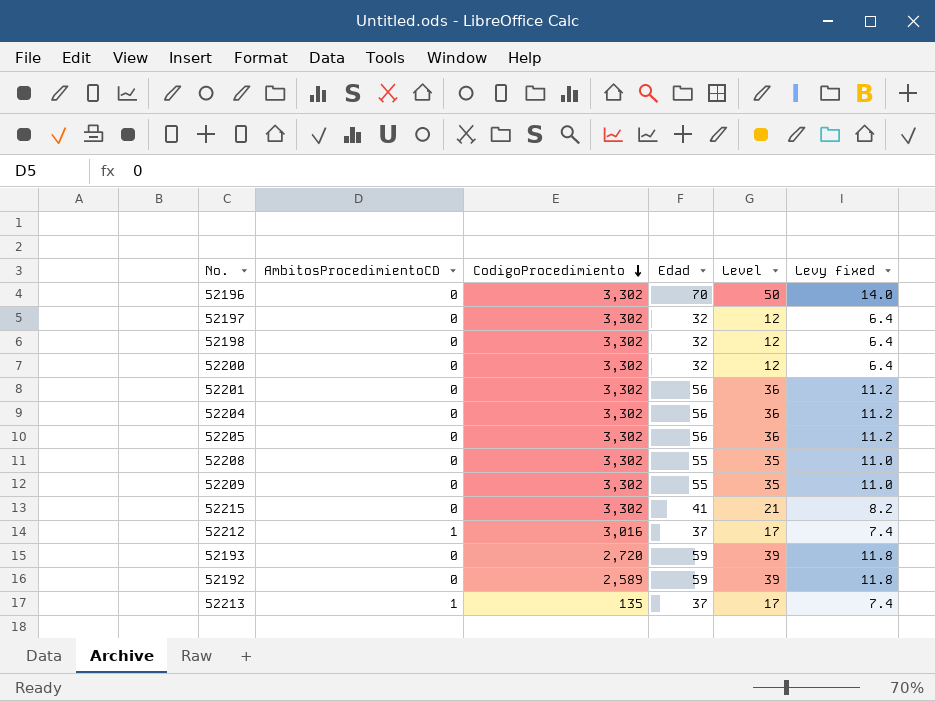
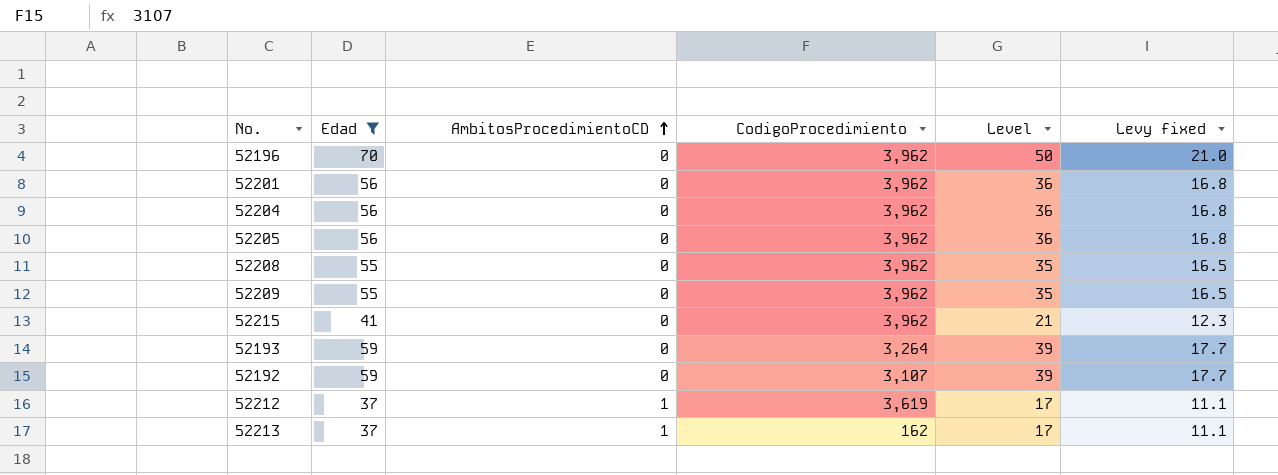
filter: none -> Edad != 32
row order: CodigoProcedimiento descending -> AmbitosProcedimientoCD ascending
column Edad | position: 4 -> 2
column Levy fixed | formula: [Edad] * 0.2 -> [Edad] * 0.3
52196 | CodigoProcedimiento: 3,302 -> 3,962
52201 | CodigoProcedimiento: 3,302 -> 3,962
52204 | CodigoProcedimiento: 3,302 -> 3,962
52205 | CodigoProcedimiento: 3,302 -> 3,962
52208 | CodigoProcedimiento: 3,302 -> 3,962
52209 | CodigoProcedimiento: 3,302 -> 3,962
52215 | CodigoProcedimiento: 3,302 -> 3,962
52193 | CodigoProcedimiento: 2,720 -> 3,264
52192 | CodigoProcedimiento: 2,589 -> 3,107
52212 | CodigoProcedimiento: 3,016 -> 3,619
52213 | CodigoProcedimiento: 135 -> 162

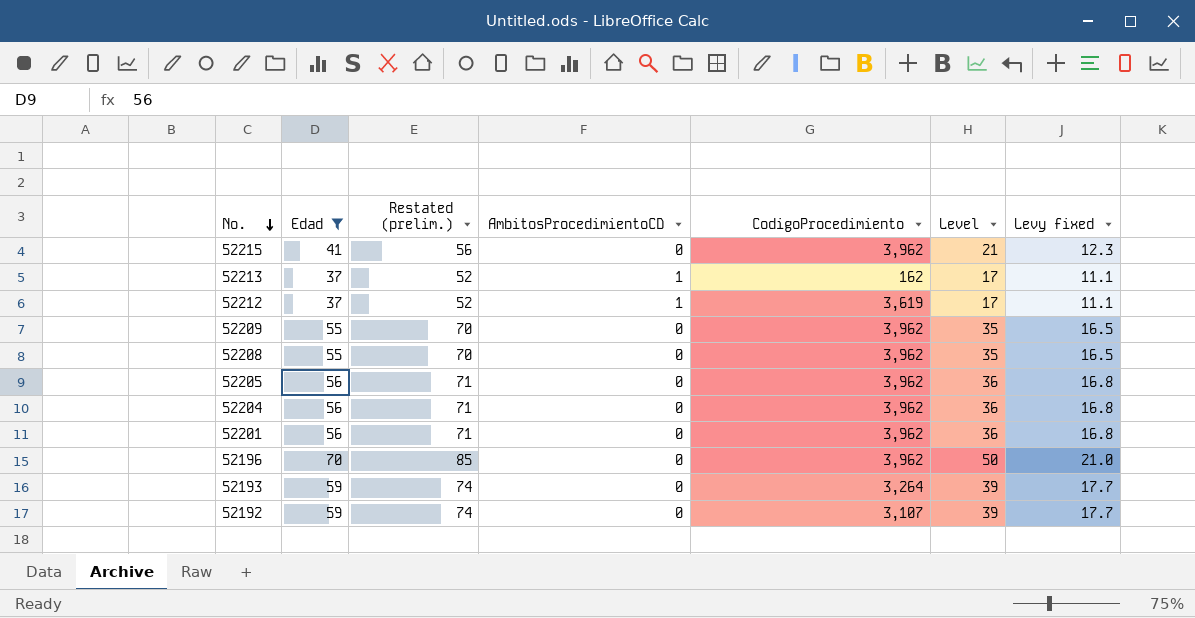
row order: AmbitosProcedimientoCD ascending -> No. descending
column Restated (prelim.) | formula: none -> [Edad] + 15

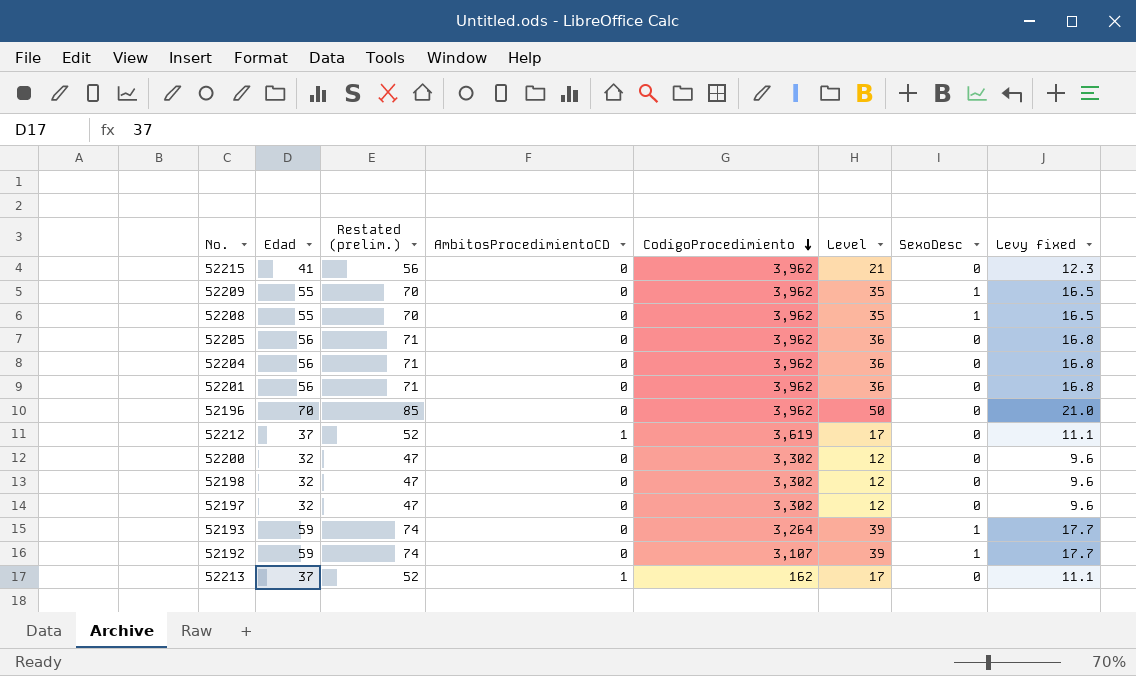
filter: Edad != 32 -> none
row order: No. descending -> CodigoProcedimiento descending
column SexoDesc | position: none -> 7

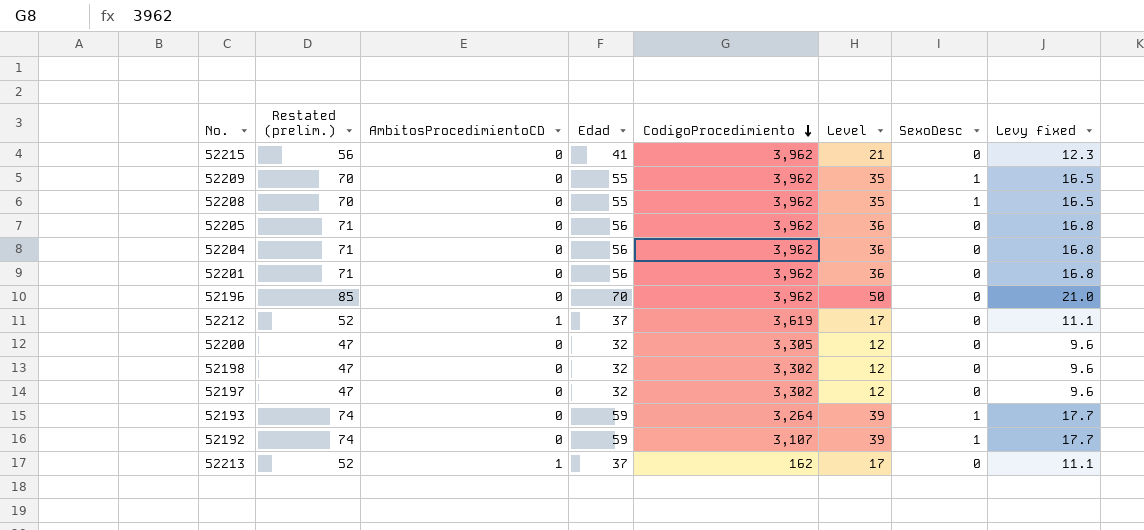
column Edad | position: 2 -> 4
52200 | CodigoProcedimiento: 3,302 -> 3,305

